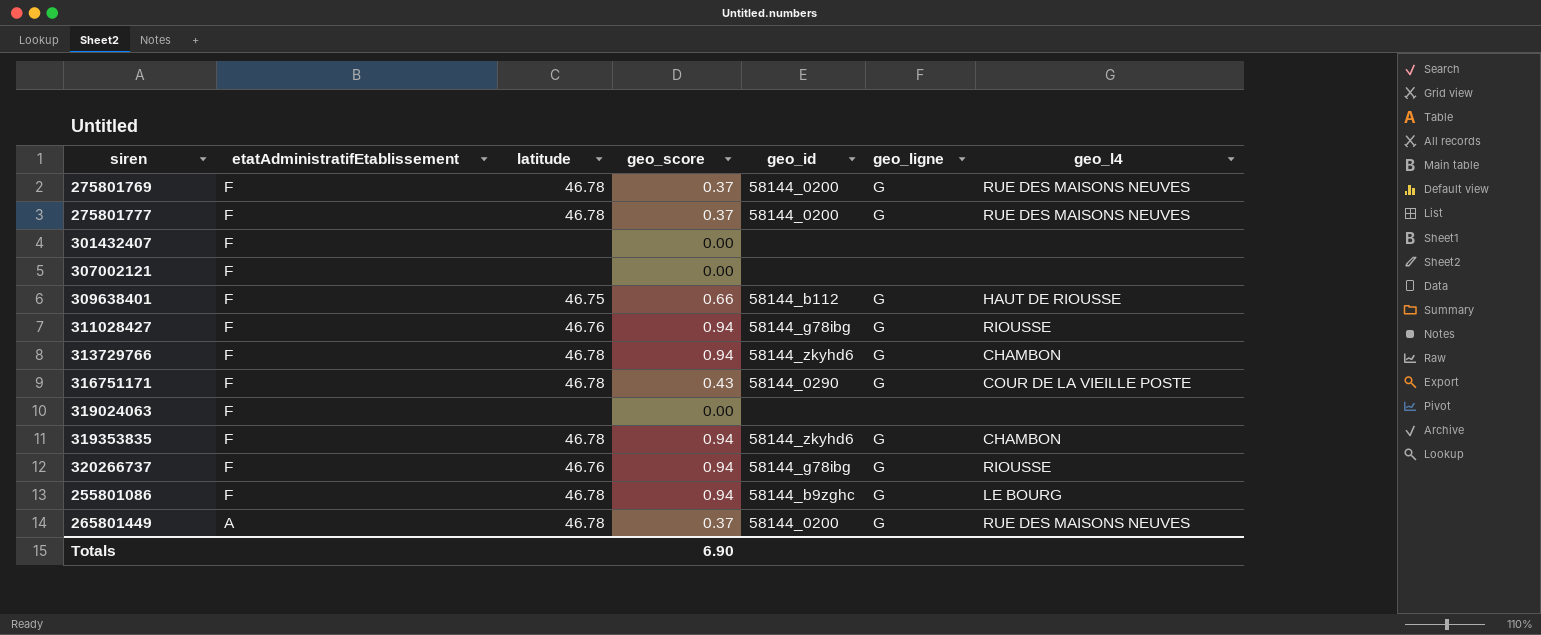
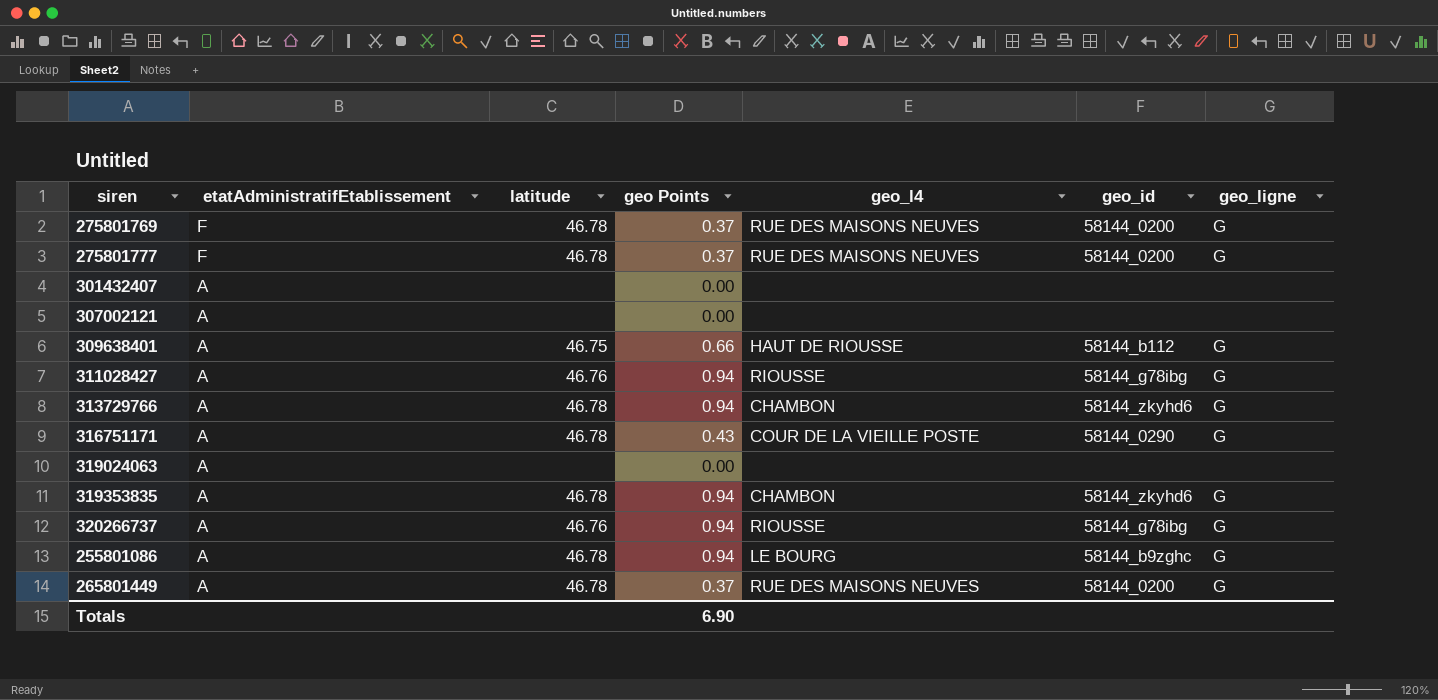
column name: geo_score -> geo Points
column geo_l4 | position: 7 -> 5
301432407 | etatAdministratifEtablissement: F -> A
307002121 | etatAdministratifEtablissement: F -> A
309638401 | etatAdministratifEtablissement: F -> A
311028427 | etatAdministratifEtablissement: F -> A
313729766 | etatAdministratifEtablissement: F -> A
316751171 | etatAdministratifEtablissement: F -> A
319024063 | etatAdministratifEtablissement: F -> A
319353835 | etatAdministratifEtablissement: F -> A
320266737 | etatAdministratifEtablissement: F -> A
255801086 | etatAdministratifEtablissement: F -> A

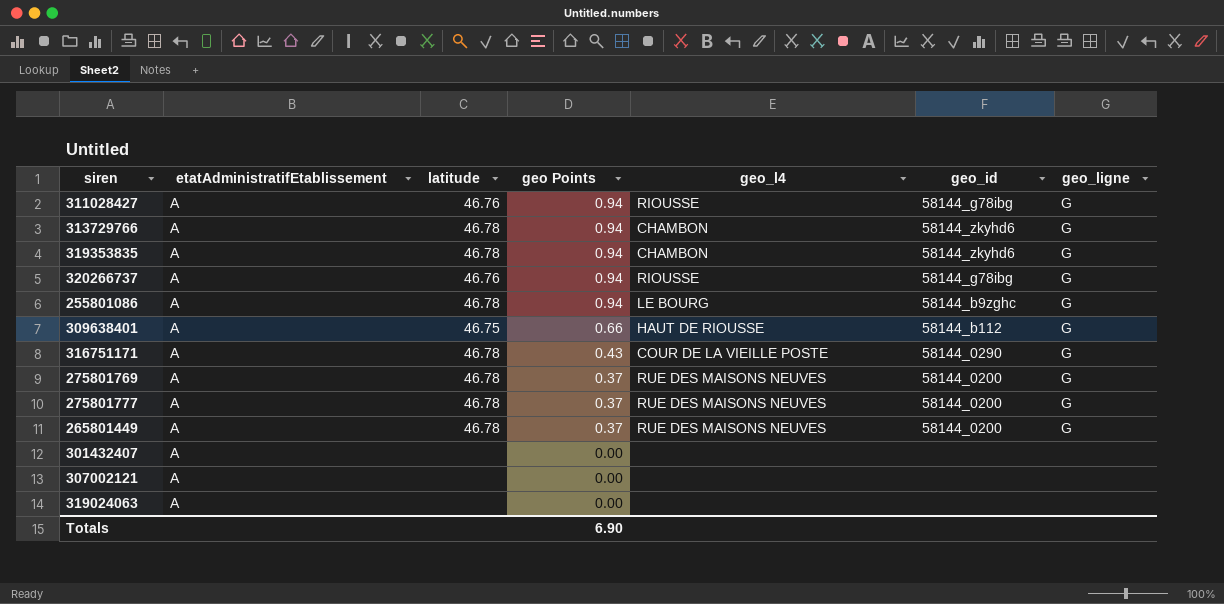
row order: etatAdministratifEtablissement descending -> geo Points descending
275801769 | etatAdministratifEtablissement: F -> A
275801777 | etatAdministratifEtablissement: F -> A

